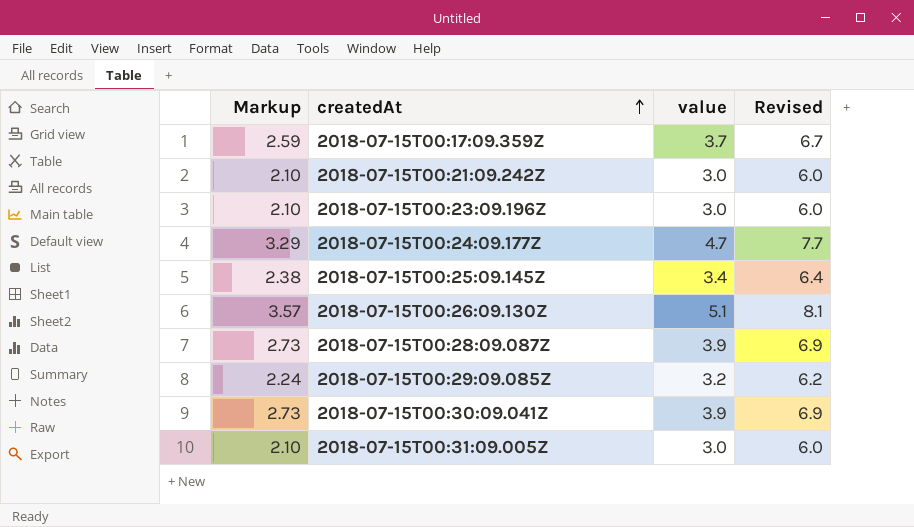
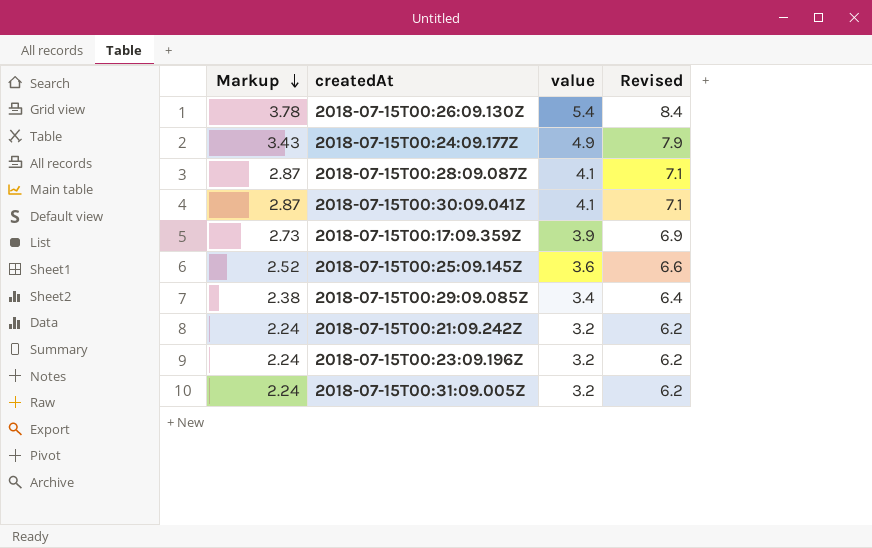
row order: createdAt ascending -> Markup descending
2018-07-15T00:26:09.130Z | Markup: 3.57 -> 3.78
2018-07-15T00:26:09.130Z | value: 5.1 -> 5.4
2018-07-15T00:26:09.130Z | Revised: 8.1 -> 8.4
2018-07-15T00:24:09.177Z | Markup: 3.29 -> 3.43
2018-07-15T00:24:09.177Z | value: 4.7 -> 4.9
2018-07-15T00:24:09.177Z | Revised: 7.7 -> 7.9
2018-07-15T00:28:09.087Z | Markup: 2.73 -> 2.87
2018-07-15T00:28:09.087Z | value: 3.9 -> 4.1
2018-07-15T00:28:09.087Z | Revised: 6.9 -> 7.1
2018-07-15T00:30:09.041Z | Markup: 2.73 -> 2.87
2018-07-15T00:30:09.041Z | value: 3.9 -> 4.1
2018-07-15T00:30:09.041Z | Revised: 6.9 -> 7.1
2018-07-15T00:17:09.359Z | Markup: 2.59 -> 2.73
2018-07-15T00:17:09.359Z | value: 3.7 -> 3.9
2018-07-15T00:17:09.359Z | Revised: 6.7 -> 6.9
2018-07-15T00:25:09.145Z | Markup: 2.38 -> 2.52
2018-07-15T00:25:09.145Z | value: 3.4 -> 3.6
2018-07-15T00:25:09.145Z | Revised: 6.4 -> 6.6
2018-07-15T00:29:09.085Z | Markup: 2.24 -> 2.38
2018-07-15T00:29:09.085Z | value: 3.2 -> 3.4
2018-07-15T00:29:09.085Z | Revised: 6.2 -> 6.4
2018-07-15T00:21:09.242Z | Markup: 2.10 -> 2.24
2018-07-15T00:21:09.242Z | value: 3.0 -> 3.2
2018-07-15T00:21:09.242Z | Revised: 6.0 -> 6.2
2018-07-15T00:23:09.196Z | Markup: 2.10 -> 2.24
2018-07-15T00:23:09.196Z | value: 3.0 -> 3.2
2018-07-15T00:23:09.196Z | Revised: 6.0 -> 6.2
2018-07-15T00:31:09.005Z | Markup: 2.10 -> 2.24
2018-07-15T00:31:09.005Z | value: 3.0 -> 3.2
2018-07-15T00:31:09.005Z | Revised: 6.0 -> 6.2

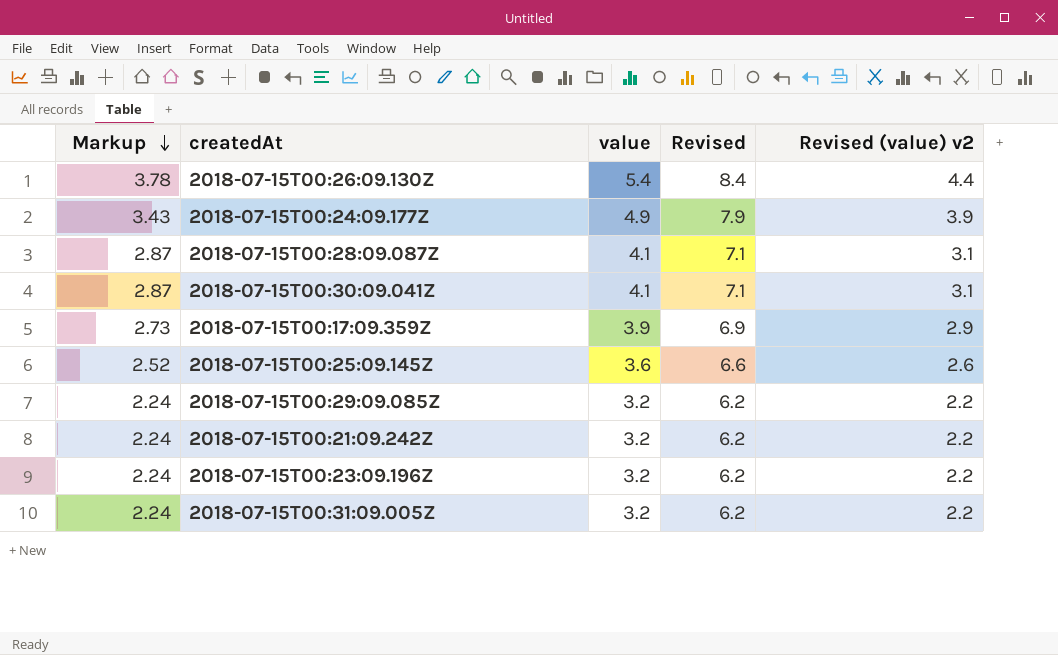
column Revised (value) v2 | formula: none -> [value] - 1
2018-07-15T00:29:09.085Z | Markup: 2.38 -> 2.24
2018-07-15T00:29:09.085Z | value: 3.4 -> 3.2
2018-07-15T00:29:09.085Z | Revised: 6.4 -> 6.2

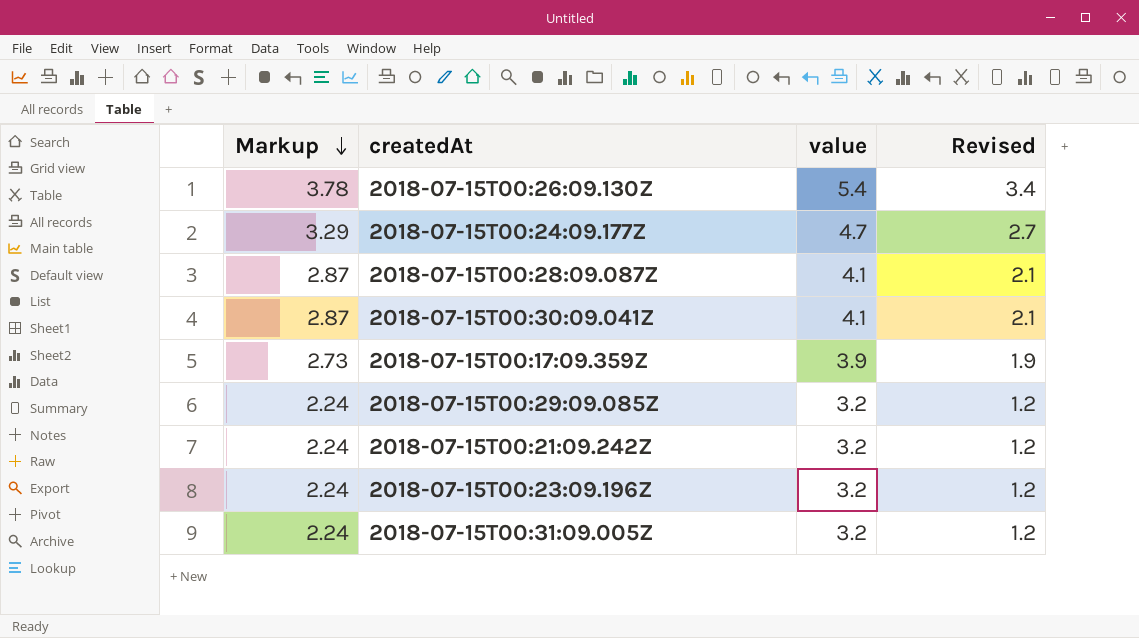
column Revised (value) v2 | formula: [value] - 1 -> none
column Revised | formula: [value] + 3 -> [value] - 2
row 2018-07-15T00:25:09.145Z: 2.52 | 3.6 | 6.6 | 2.6 -> none
2018-07-15T00:24:09.177Z | Markup: 3.43 -> 3.29
2018-07-15T00:24:09.177Z | value: 4.9 -> 4.7

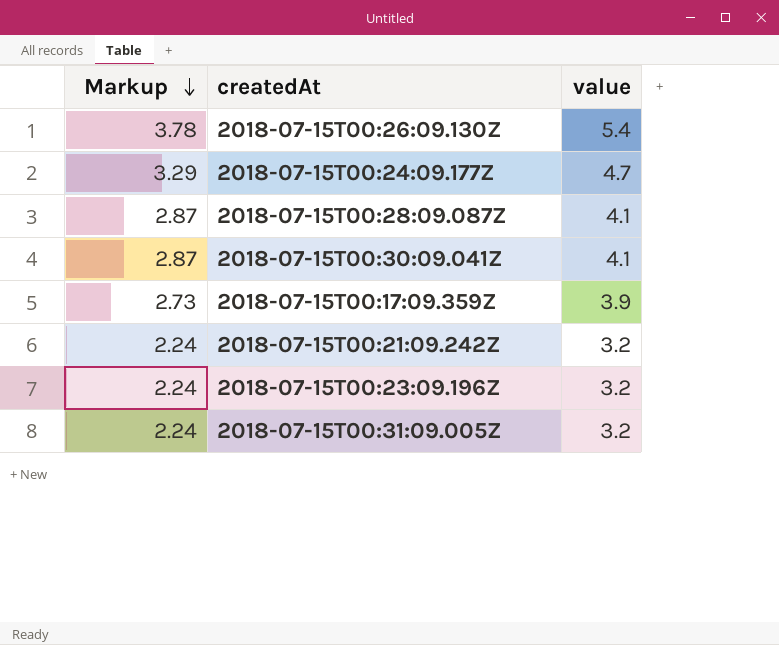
column Revised | formula: [value] - 2 -> none
row 2018-07-15T00:29:09.085Z: 2.24 | 3.2 | 1.2 -> none

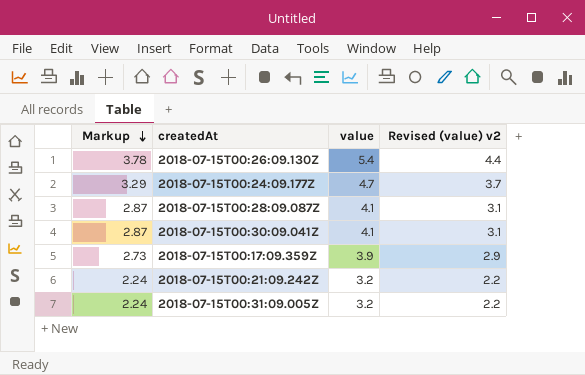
column Revised (value) v2 | formula: none -> [value] - 1
row 2018-07-15T00:23:09.196Z: 2.24 | 3.2 -> none

